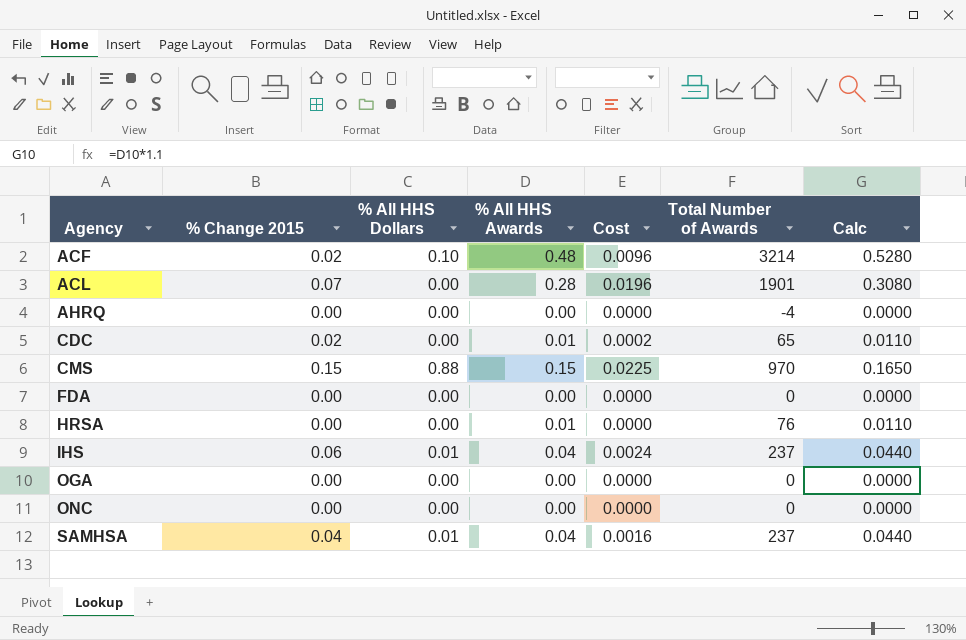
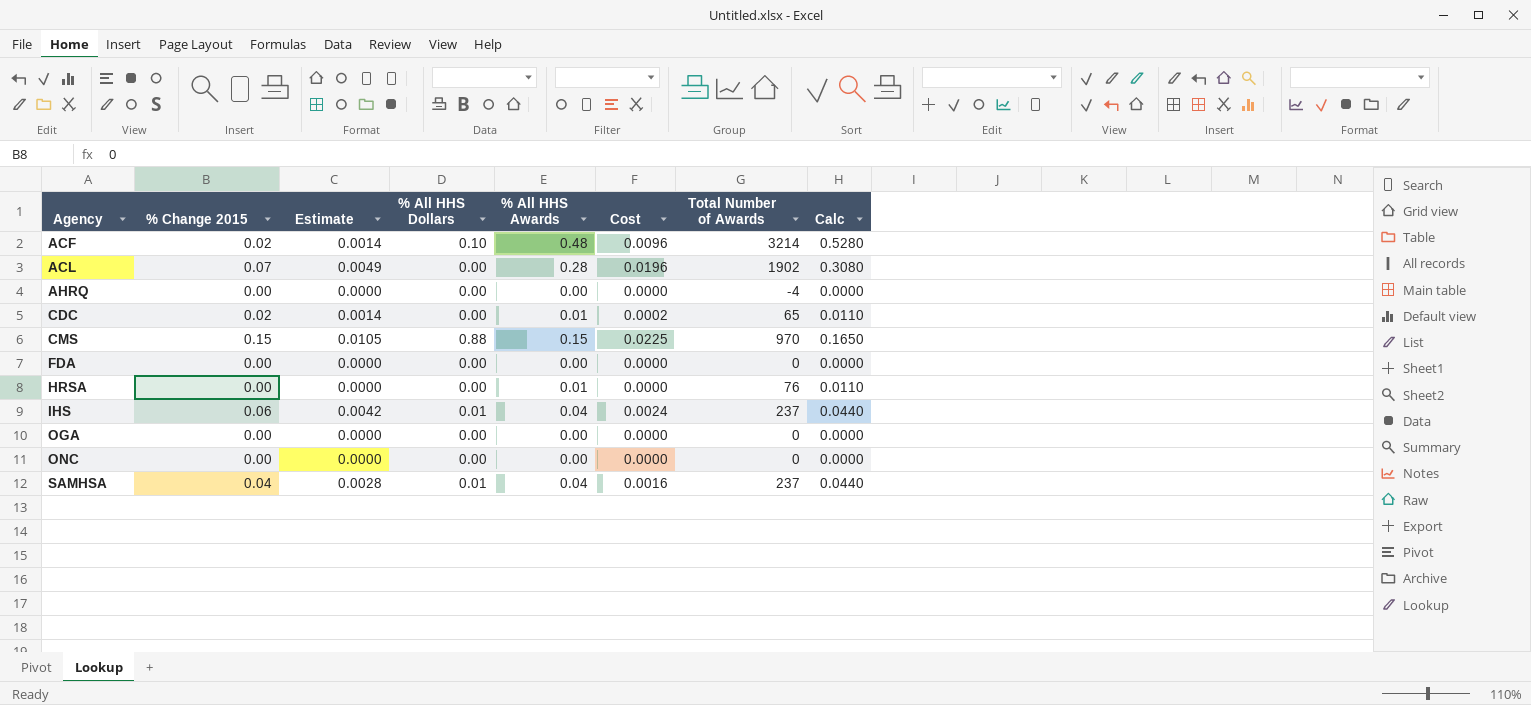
column Estimate | formula: none -> [% Change 2015] * 0.07
ACL | Total Number of Awards: 1901 -> 1902

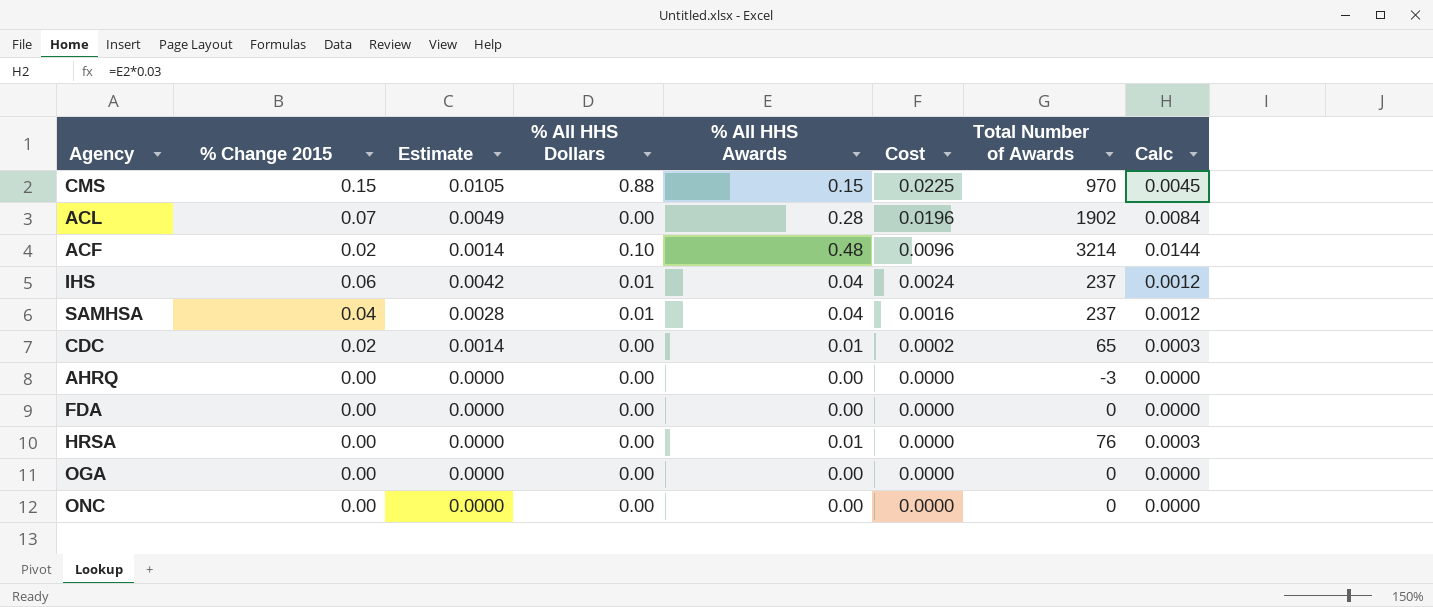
row order: Agency ascending -> Cost descending
column Calc | formula: [% All HHS Awards] * 1.1 -> [% All HHS Awards] * 0.03
AHRQ | Total Number of Awards: -4 -> -3

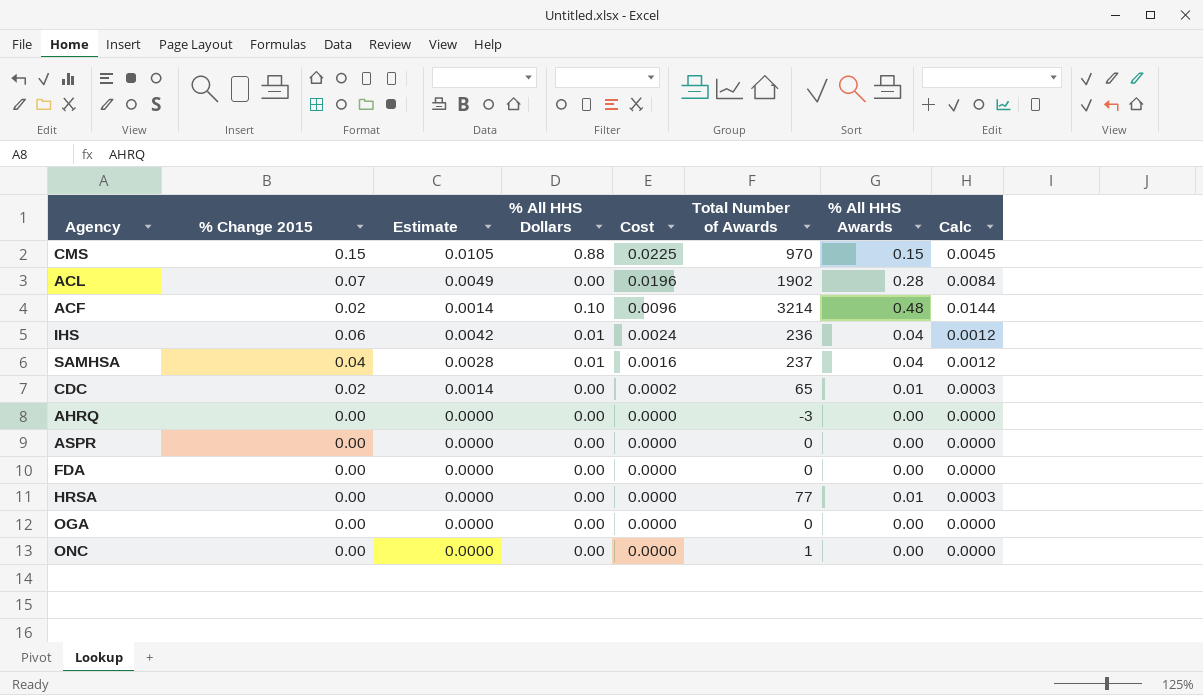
column % All HHS Awards | position: 5 -> 7
IHS | Total Number of Awards: 237 -> 236
row ASPR: none -> 0.00 | 0.0000 | 0.00 | 0.0000 | 0 | 0.00 | 0.0000
HRSA | Total Number of Awards: 76 -> 77
ONC | Total Number of Awards: 0 -> 1

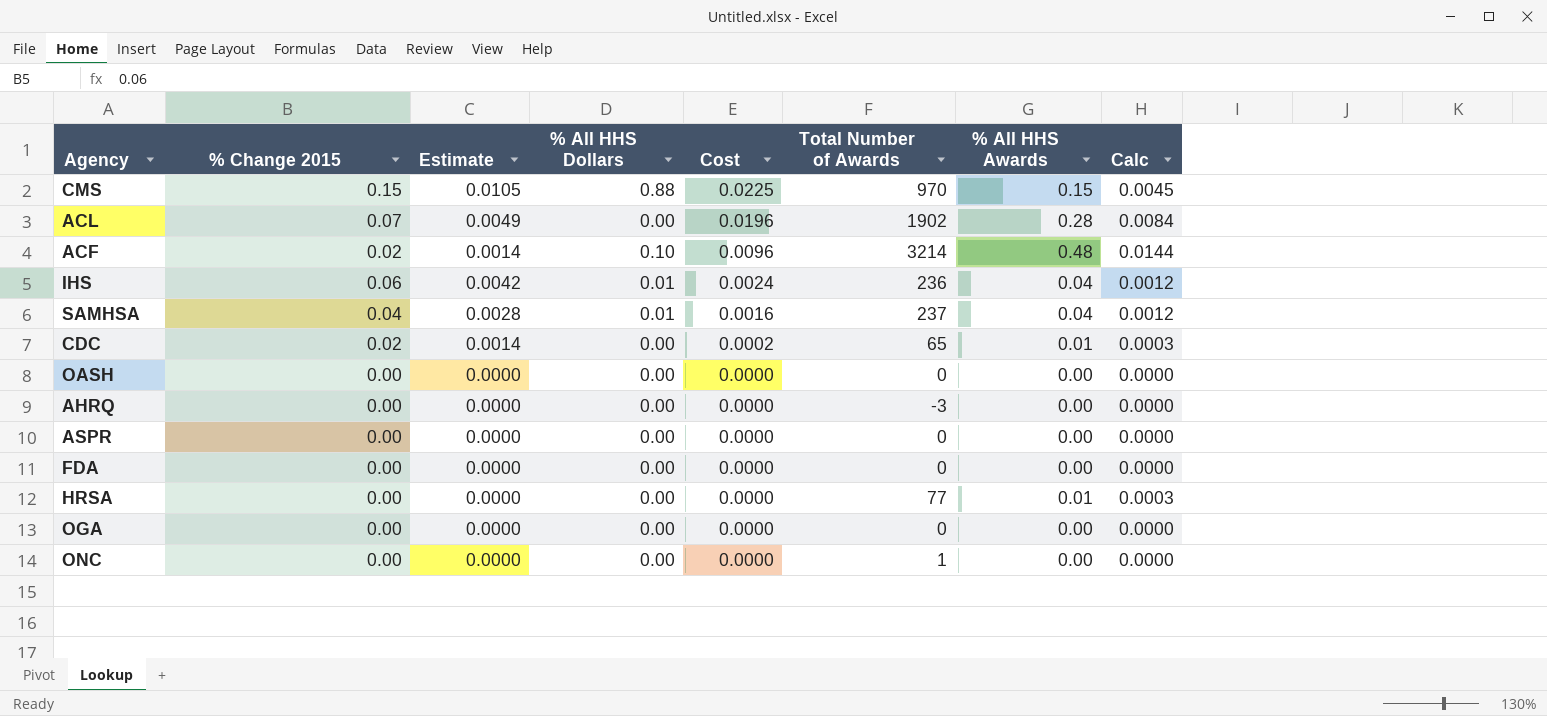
row OASH: none -> 0.00 | 0.0000 | 0.00 | 0.0000 | 0 | 0.00 | 0.0000

